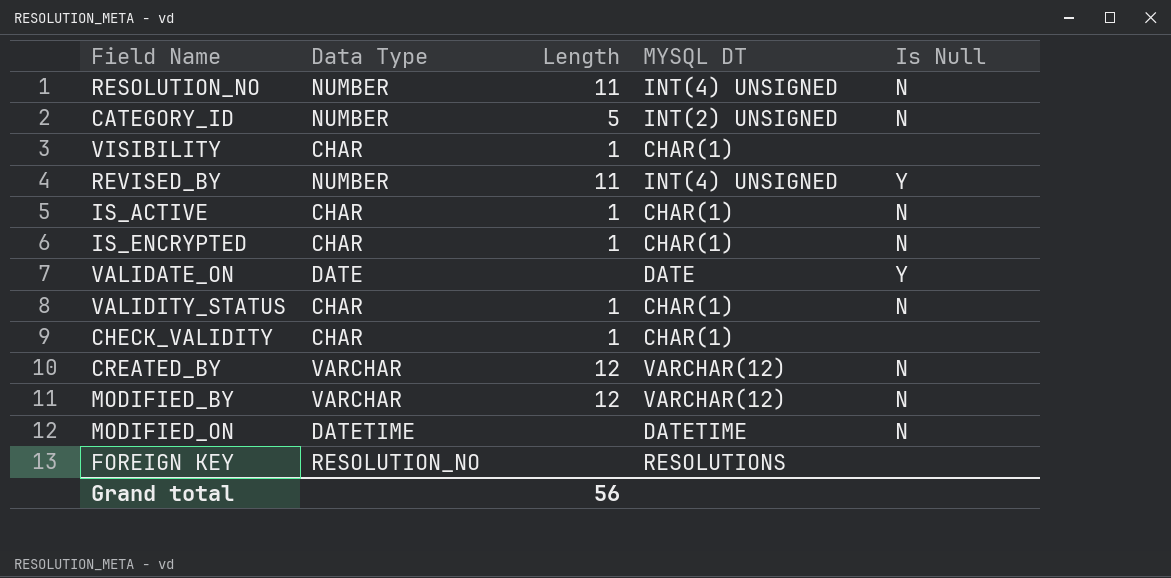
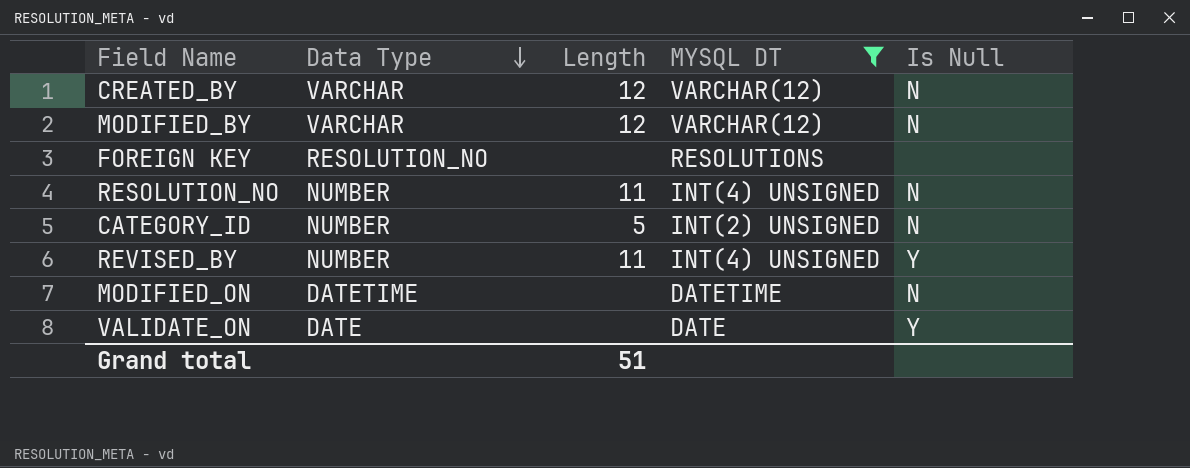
filter: none -> MYSQL DT != CHAR(1)
row order: none -> Data Type descending
Grand total | Length: 56 -> 51

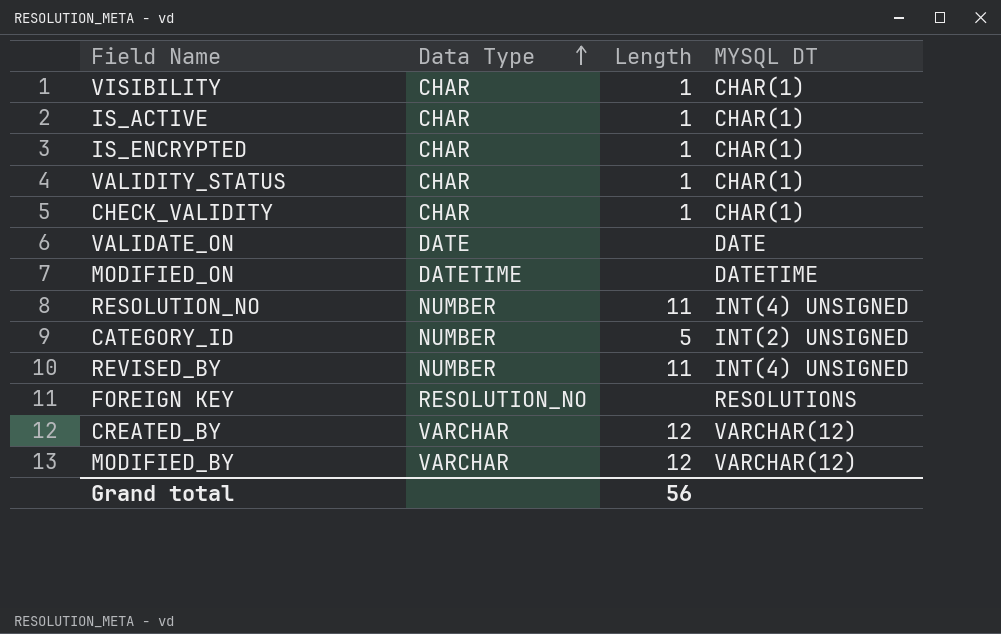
filter: MYSQL DT != CHAR(1) -> none
row order: Data Type descending -> Data Type ascending
column Is Null | position: 5 -> none
Grand total | Length: 51 -> 56

